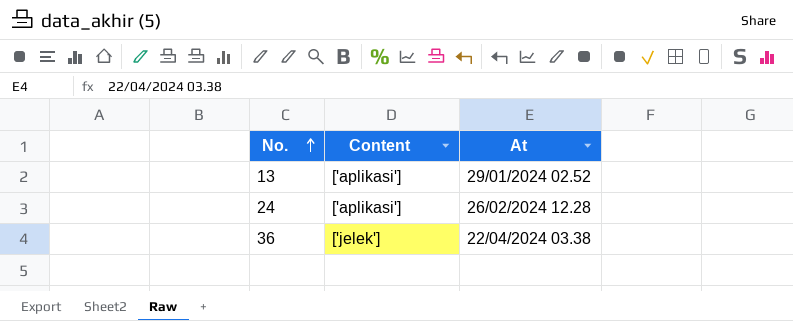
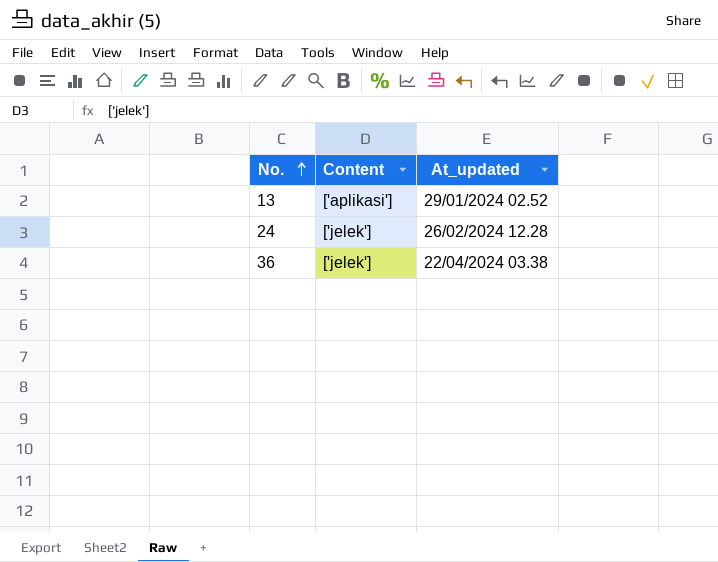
column name: At -> At_updated
24 | Content: ['aplikasi'] -> ['jelek']

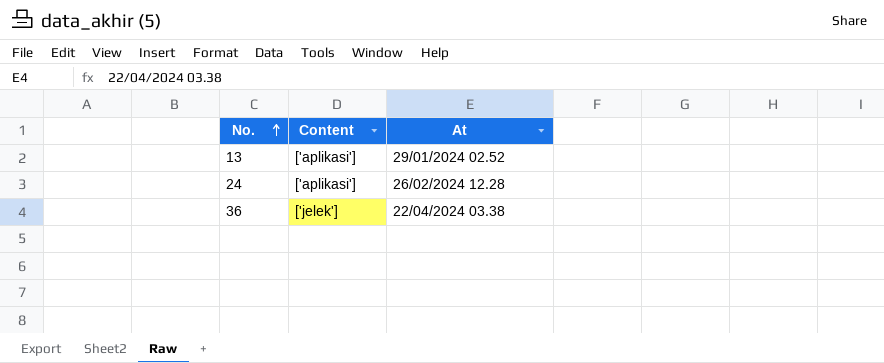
column name: At_updated -> At
24 | Content: ['jelek'] -> ['aplikasi']

